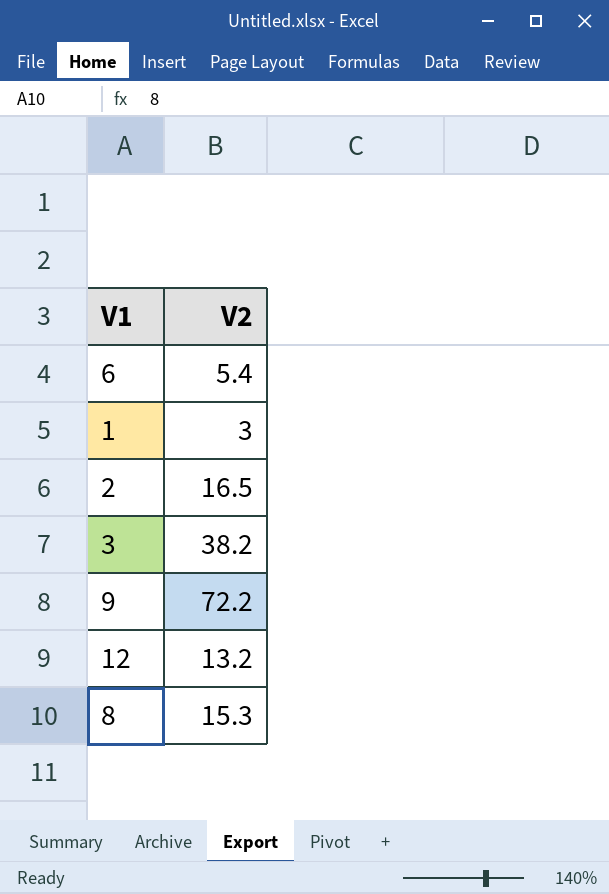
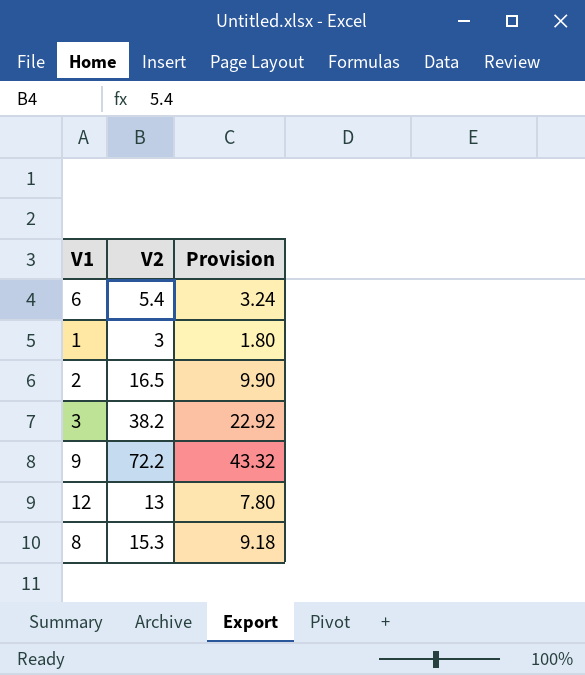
column Provision | formula: none -> [V2] * 0.6
12 | V2: 13.2 -> 13

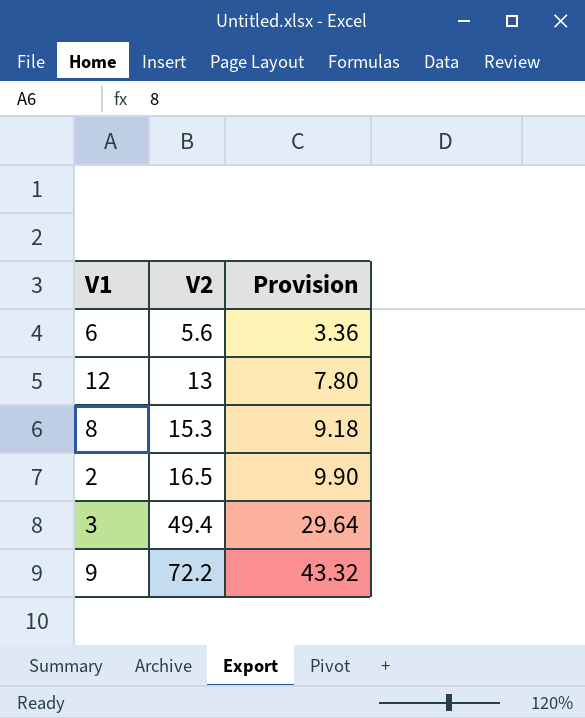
row order: none -> V2 ascending
row 1: 3 | 1.80 -> none
6 | V2: 5.4 -> 5.6
6 | Provision: 3.24 -> 3.36
3 | V2: 38.2 -> 49.4
3 | Provision: 22.92 -> 29.64

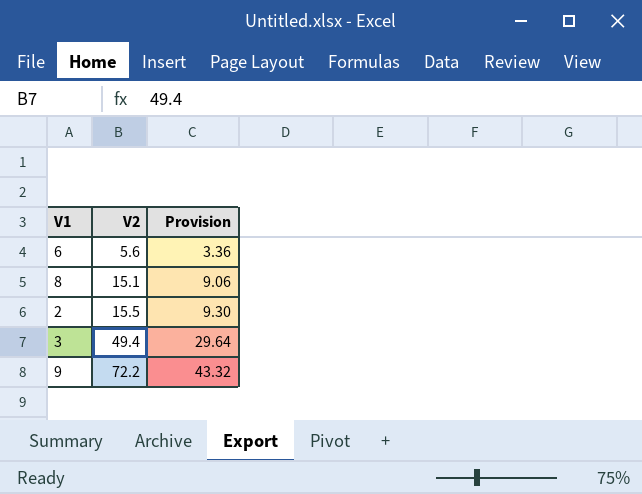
row 12: 13 | 7.80 -> none
8 | V2: 15.3 -> 15.1
8 | Provision: 9.18 -> 9.06
2 | V2: 16.5 -> 15.5
2 | Provision: 9.90 -> 9.30

